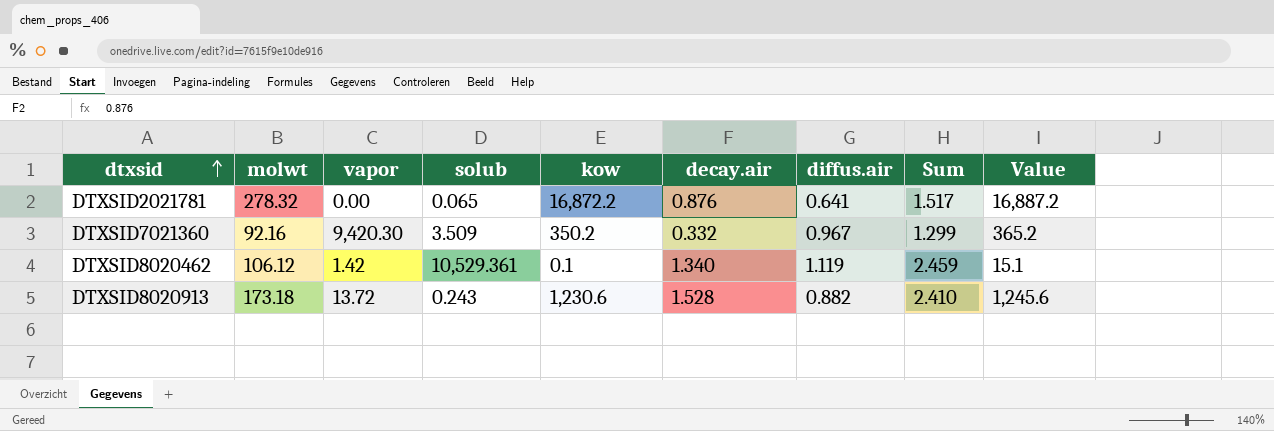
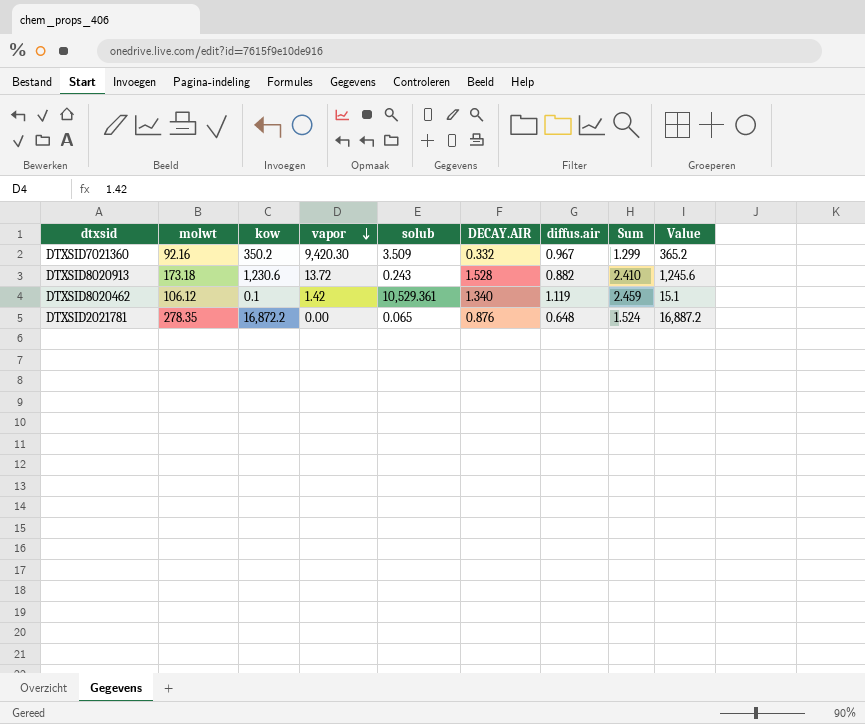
row order: dtxsid ascending -> vapor descending
column kow | position: 5 -> 3
column name: decay.air -> DECAY.AIR
DTXSID2021781 | molwt: 278.32 -> 278.35
DTXSID2021781 | diffus.air: 0.641 -> 0.648
DTXSID2021781 | Sum: 1.517 -> 1.524

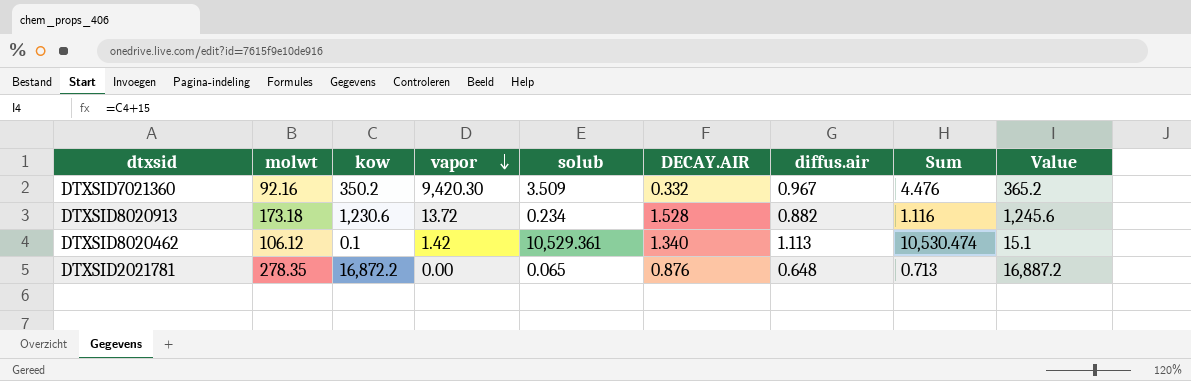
column Sum | formula: [DECAY.AIR] + [diffus.air] -> [solub] + [diffus.air]
DTXSID8020913 | solub: 0.243 -> 0.234
DTXSID8020462 | diffus.air: 1.119 -> 1.113

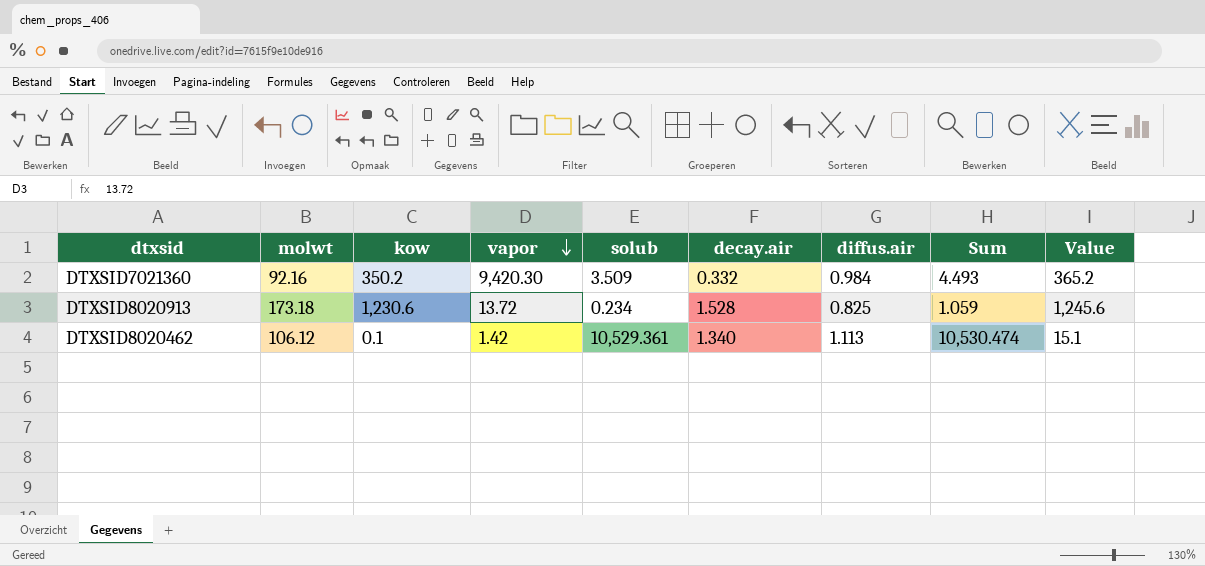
column name: DECAY.AIR -> decay.air
row DTXSID2021781: 278.35 | 16,872.2 | 0.00 | 0.065 | 0.876 | 0.648 | 0.713 | 16,887.2 -> none
DTXSID7021360 | diffus.air: 0.967 -> 0.984
DTXSID7021360 | Sum: 4.476 -> 4.493
DTXSID8020913 | diffus.air: 0.882 -> 0.825
DTXSID8020913 | Sum: 1.116 -> 1.059

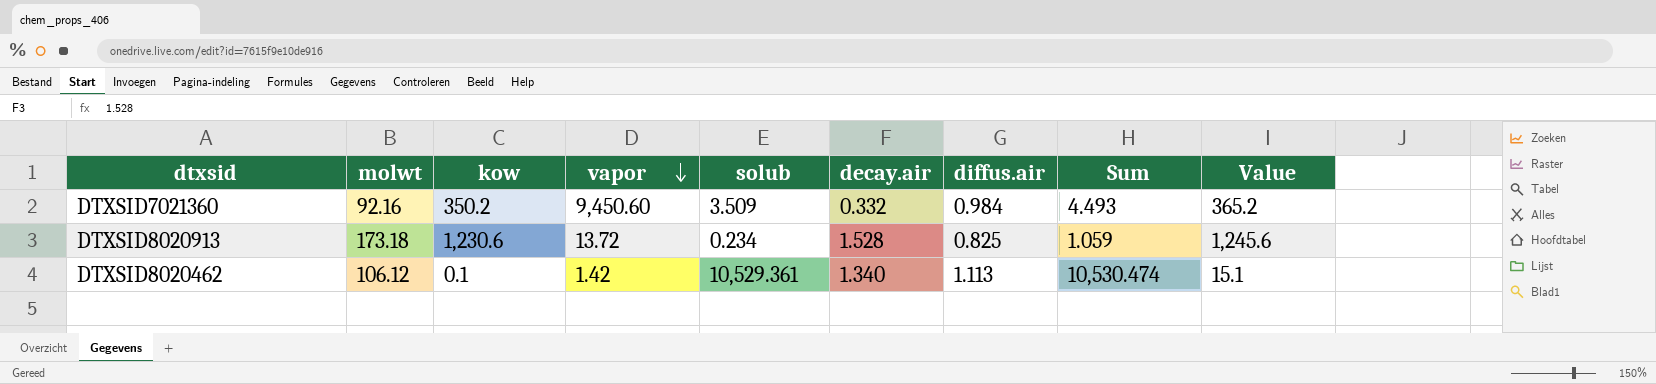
DTXSID7021360 | vapor: 9,420.30 -> 9,450.60

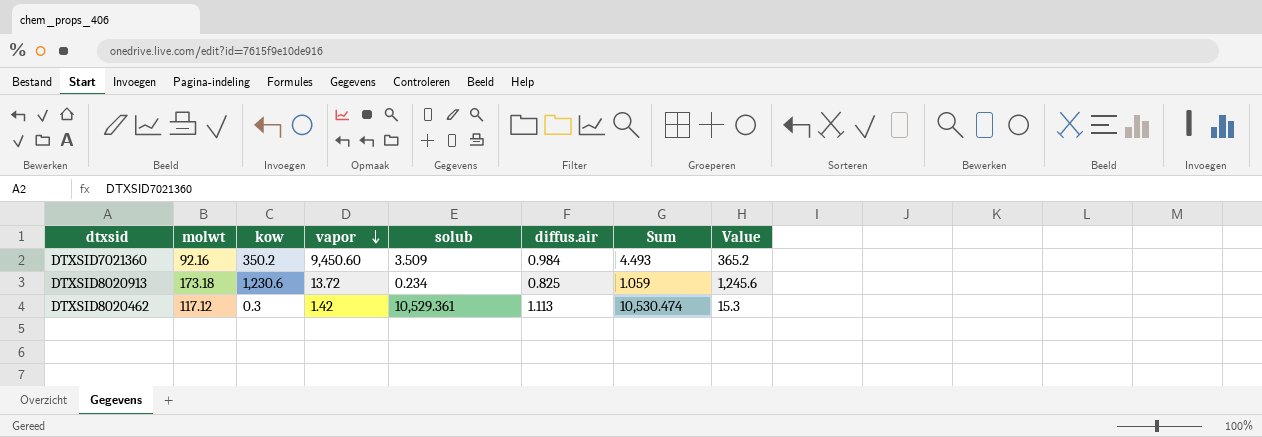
column decay.air | position: 6 -> none
DTXSID8020462 | molwt: 106.12 -> 117.12
DTXSID8020462 | kow: 0.1 -> 0.3
DTXSID8020462 | Value: 15.1 -> 15.3

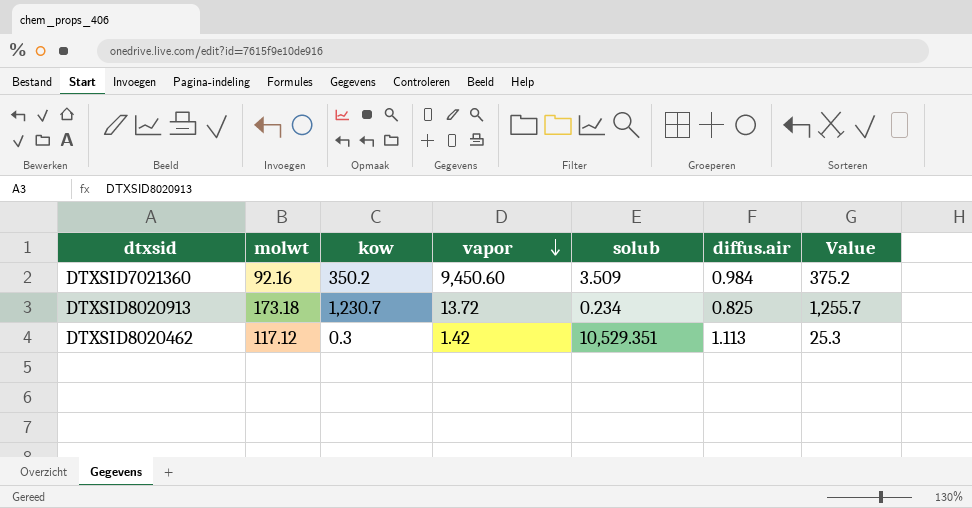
column Sum | formula: [solub] + [diffus.air] -> none
column Value | formula: [kow] + 15 -> [kow] + 25
DTXSID8020913 | kow: 1,230.6 -> 1,230.7
DTXSID8020462 | solub: 10,529.361 -> 10,529.351

